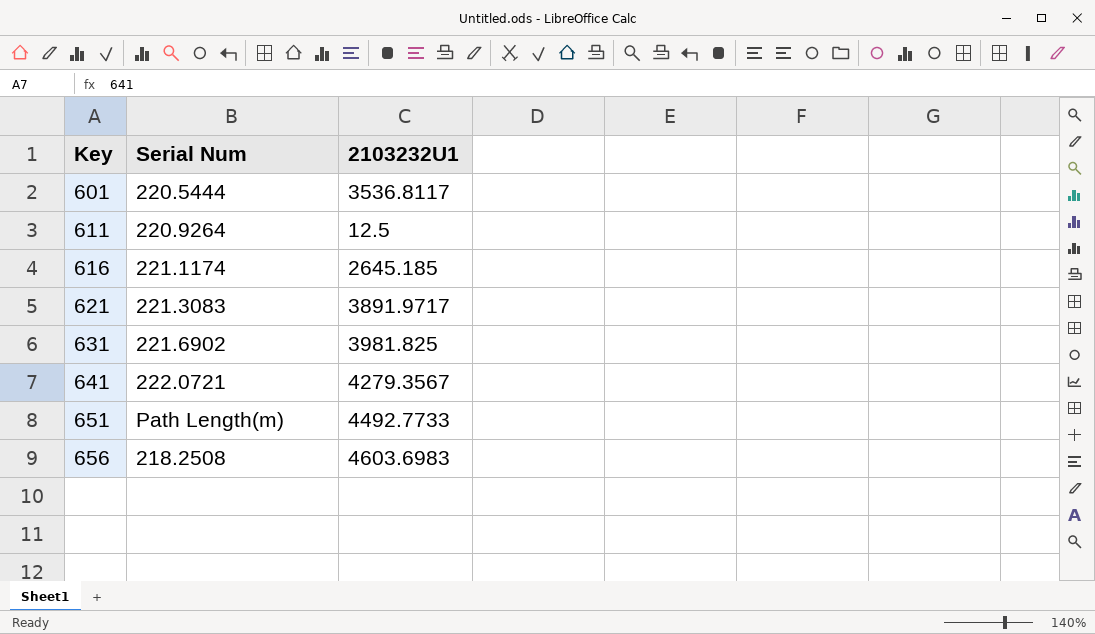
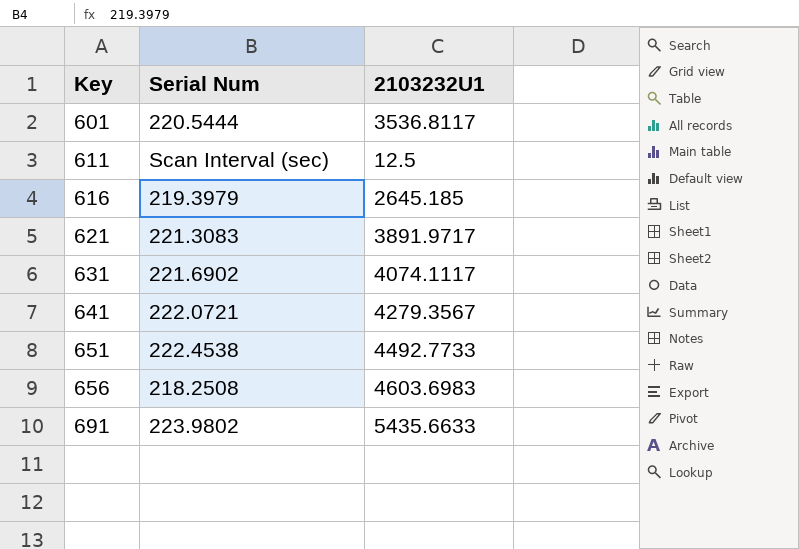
611 | Serial Num: 220.9264 -> Scan Interval (sec)
616 | Serial Num: 221.1174 -> 219.3979
631 | 2103232U1: 3981.825 -> 4074.1117
651 | Serial Num: Path Length(m) -> 222.4538
row 691: none -> 223.9802 | 5435.6633

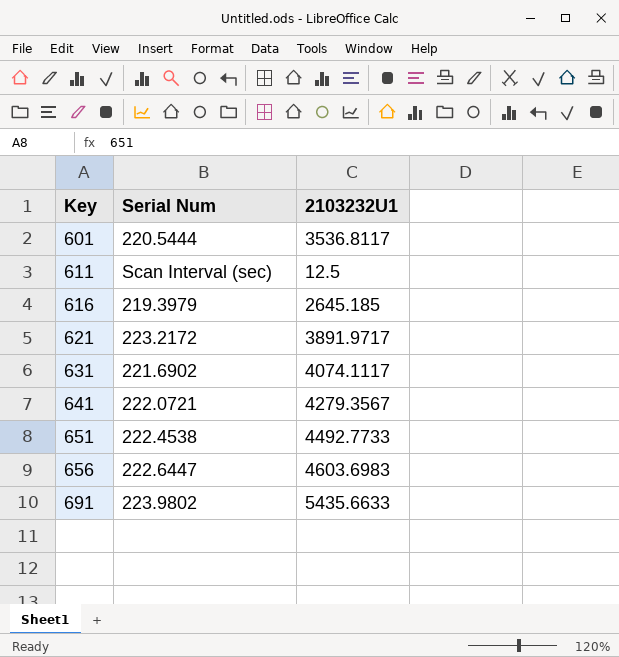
621 | Serial Num: 221.3083 -> 223.2172
656 | Serial Num: 218.2508 -> 222.6447

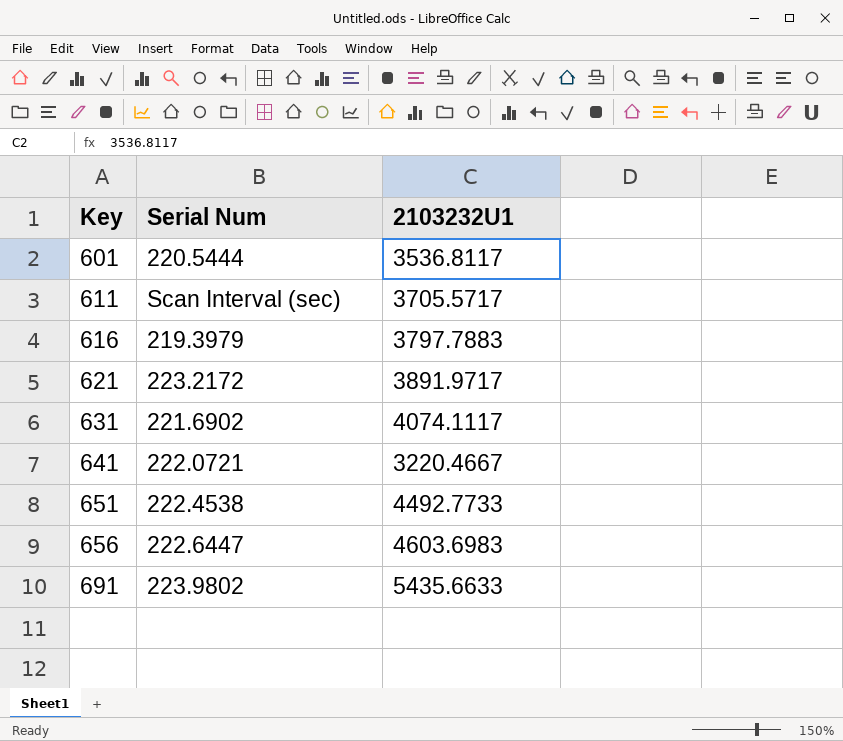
611 | 2103232U1: 12.5 -> 3705.5717
616 | 2103232U1: 2645.185 -> 3797.7883
641 | 2103232U1: 4279.3567 -> 3220.4667

